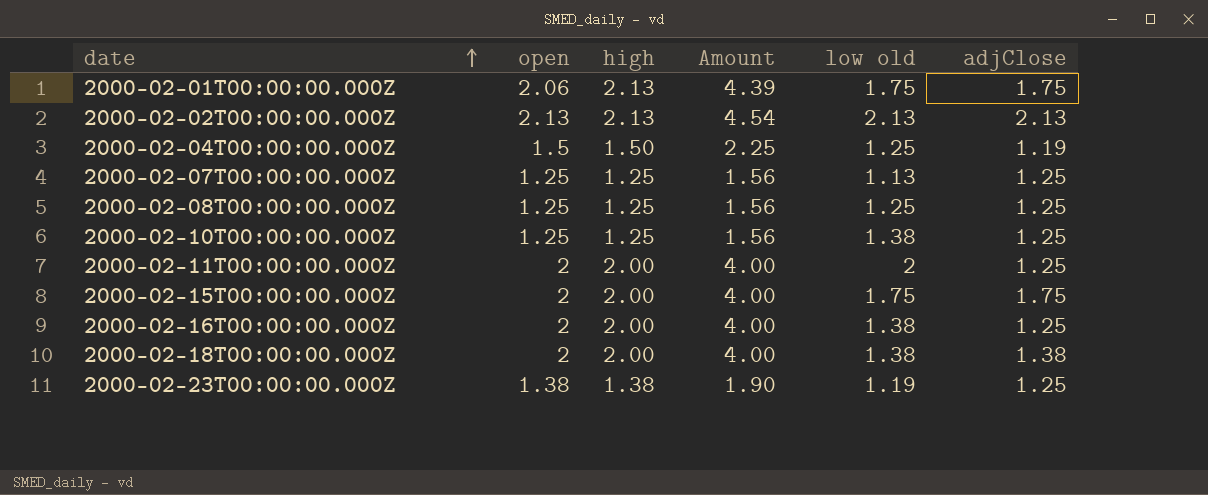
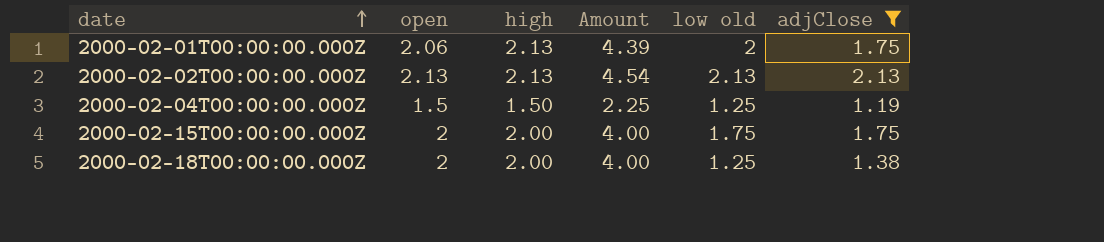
filter: none -> adjClose != 1.25
2000-02-01T00:00:00.000Z | low old: 1.75 -> 2
2000-02-18T00:00:00.000Z | low old: 1.38 -> 1.25

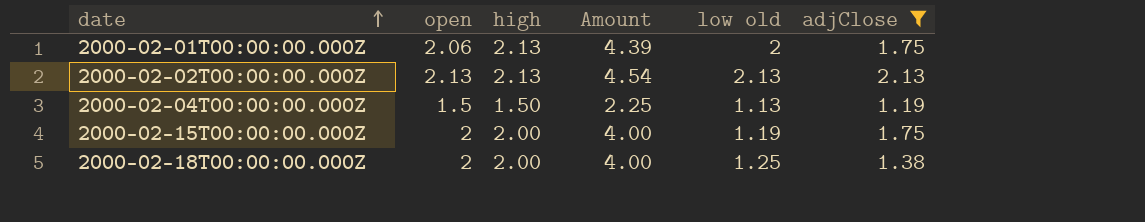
2000-02-04T00:00:00.000Z | low old: 1.25 -> 1.13
2000-02-15T00:00:00.000Z | low old: 1.75 -> 1.19

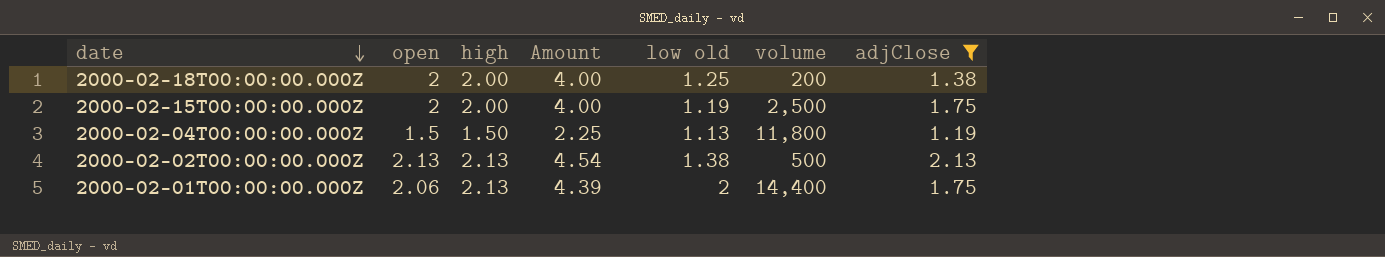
row order: date ascending -> date descending
column volume | position: none -> 6
2000-02-02T00:00:00.000Z | low old: 2.13 -> 1.38

